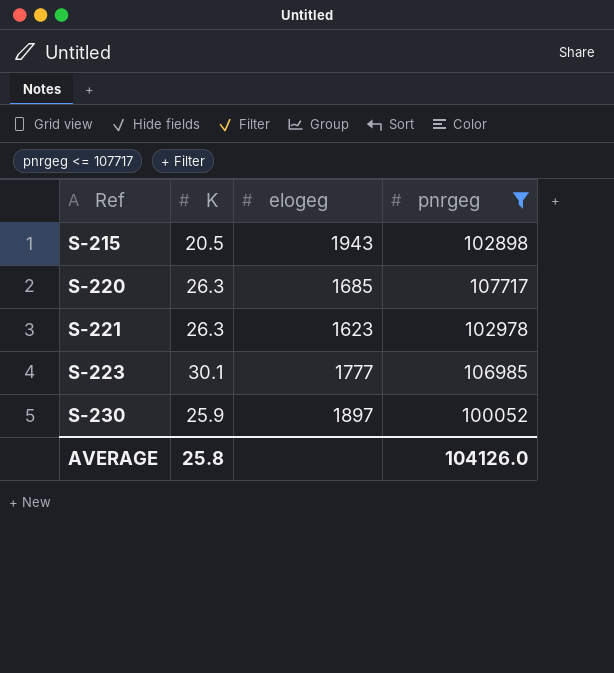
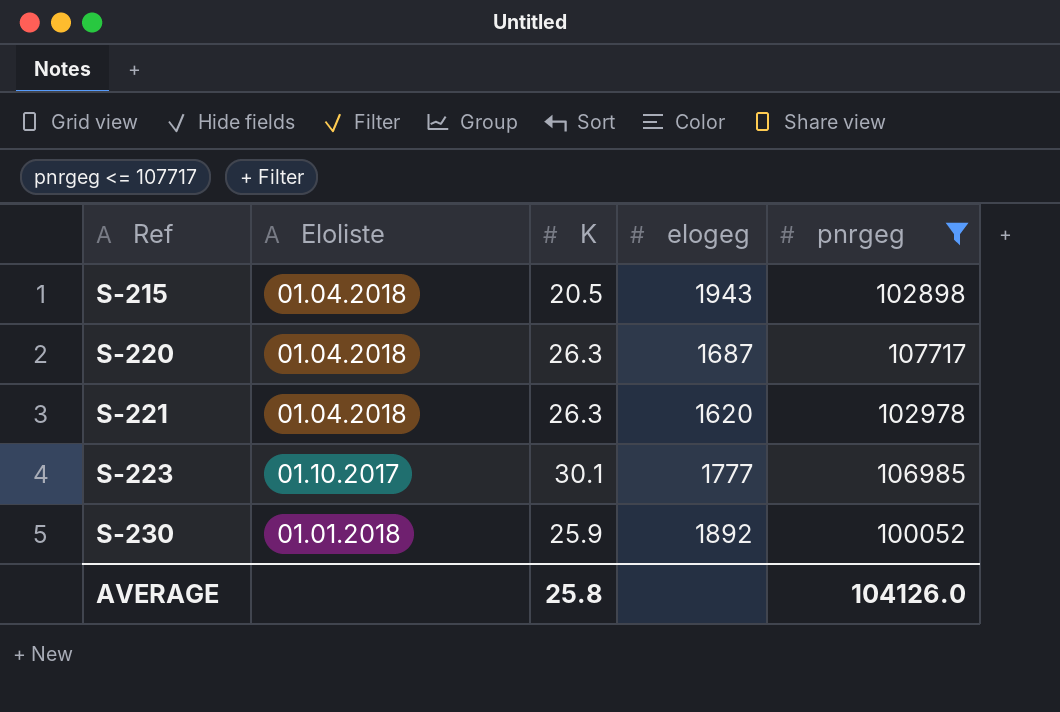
column Eloliste | position: none -> 2
S-220 | elogeg: 1685 -> 1687
S-221 | elogeg: 1623 -> 1620
S-230 | elogeg: 1897 -> 1892

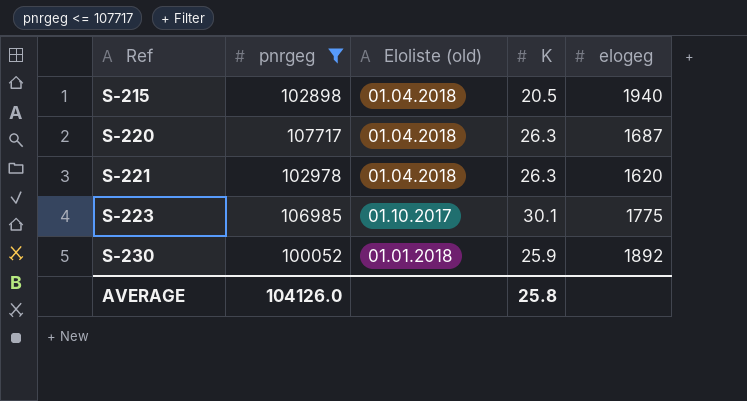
column pnrgeg | position: 5 -> 2
column name: Eloliste -> Eloliste (old)
S-215 | elogeg: 1943 -> 1940
S-223 | elogeg: 1777 -> 1775

